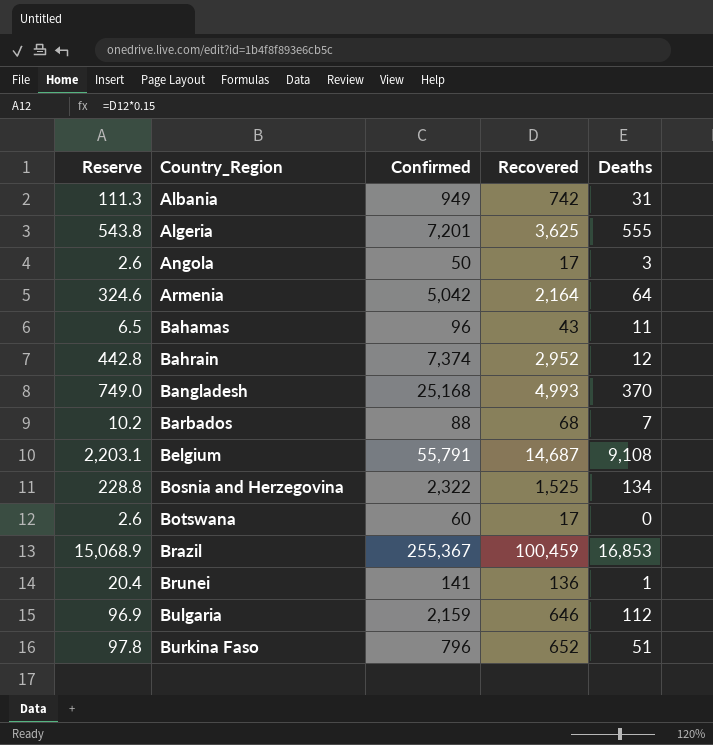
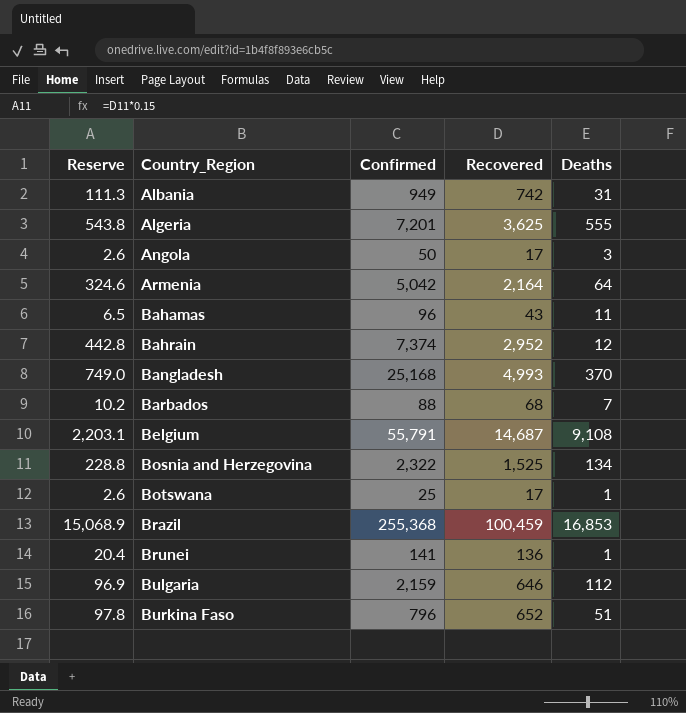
Botswana | Confirmed: 60 -> 25
Botswana | Deaths: 0 -> 1
Brazil | Confirmed: 255,367 -> 255,368

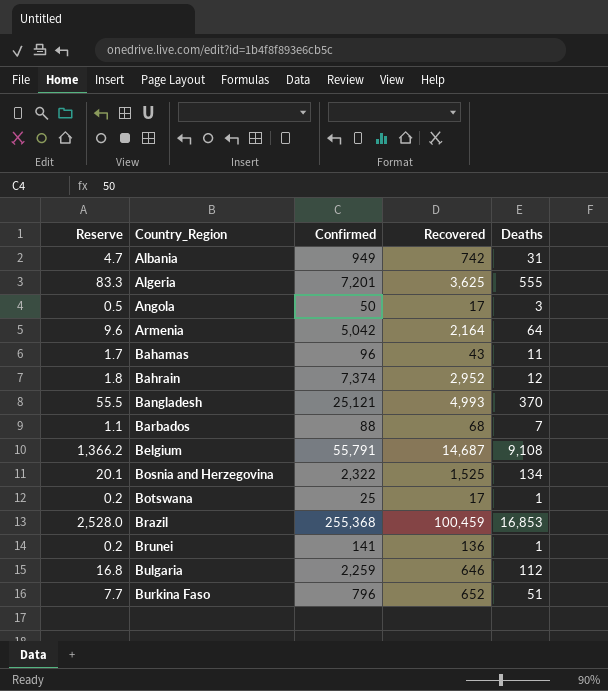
column Reserve | formula: [Recovered] * 0.15 -> [Deaths] * 0.15
Bangladesh | Confirmed: 25,168 -> 25,121
Bulgaria | Confirmed: 2,159 -> 2,259

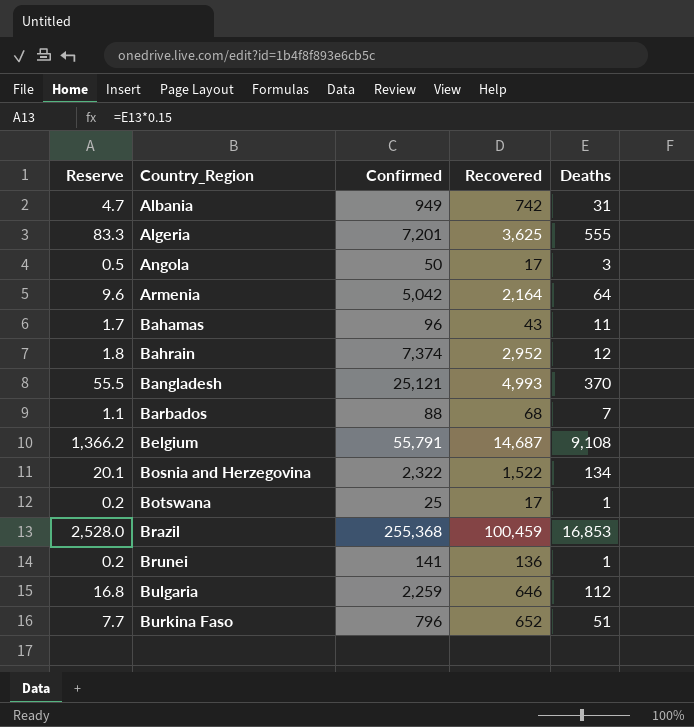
Bosnia and Herzegovina | Recovered: 1,525 -> 1,522

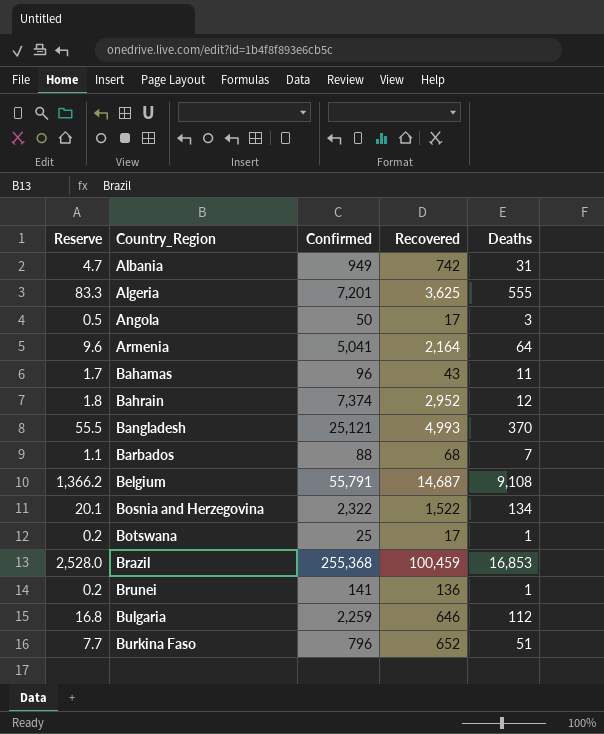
Armenia | Confirmed: 5,042 -> 5,041

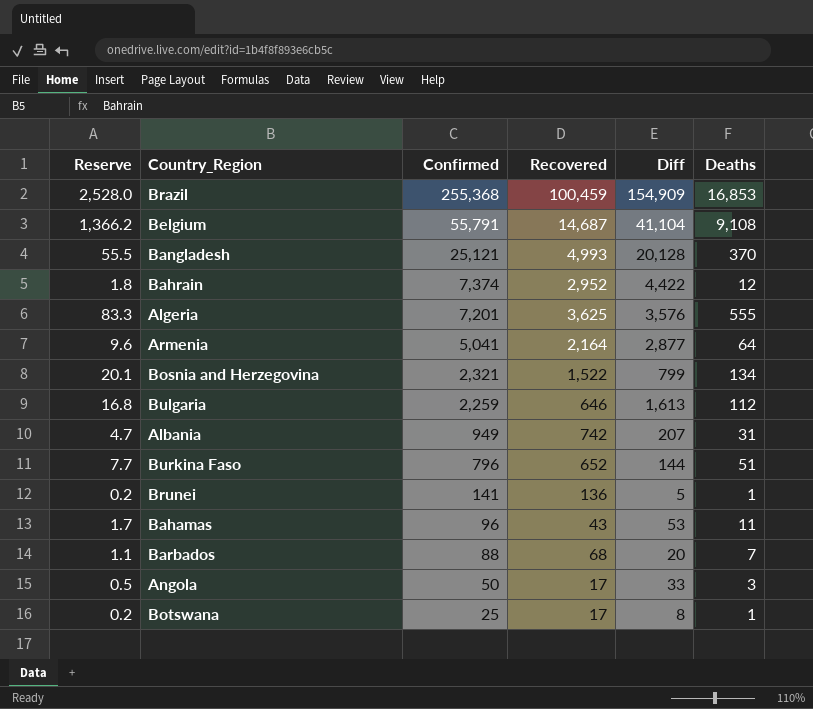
row order: Country_Region ascending -> Confirmed descending
column Diff | formula: none -> [Confirmed] - [Recovered]
Bosnia and Herzegovina | Confirmed: 2,322 -> 2,321

